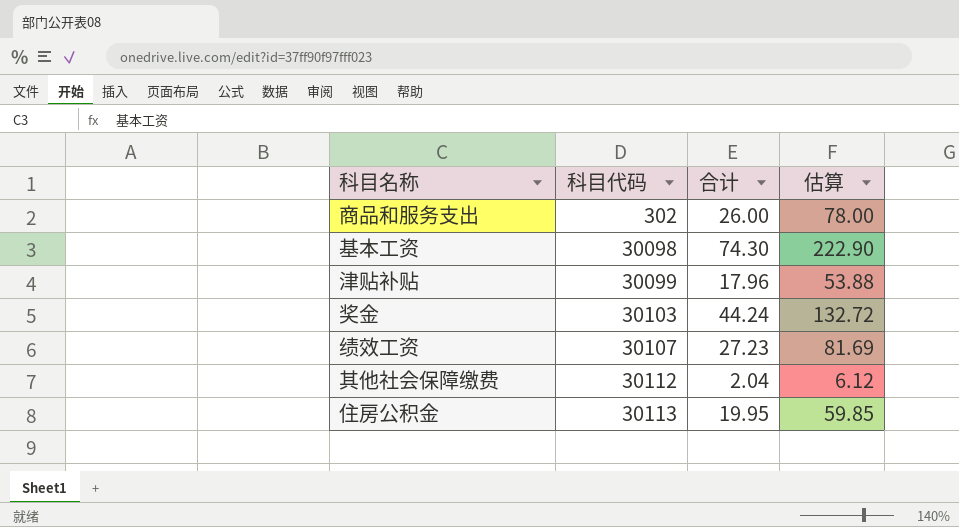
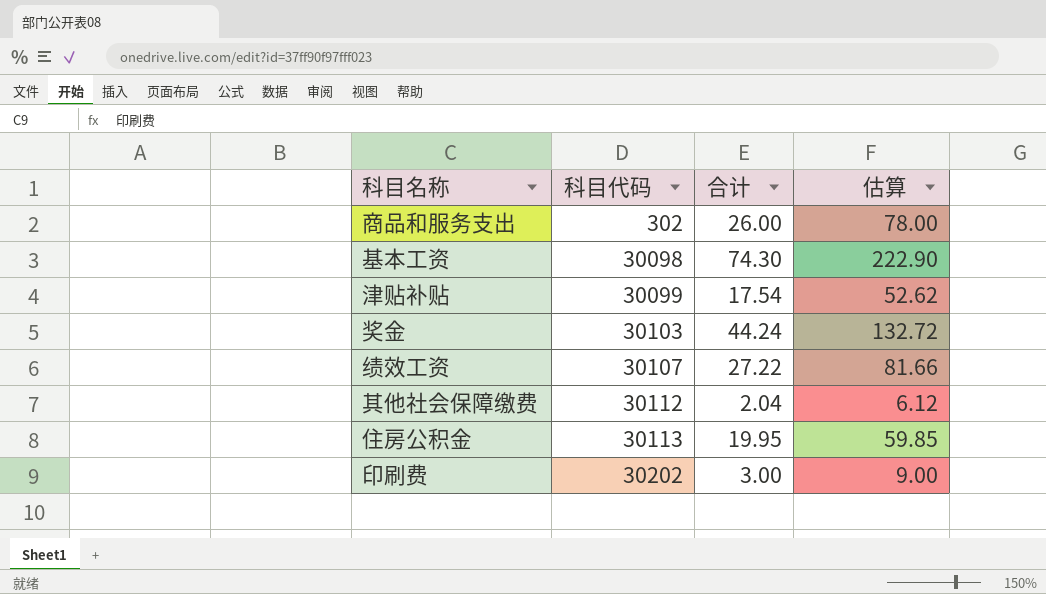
津贴补贴 | 合计: 17.96 -> 17.54
津贴补贴 | 估算: 53.88 -> 52.62
绩效工资 | 合计: 27.23 -> 27.22
绩效工资 | 估算: 81.69 -> 81.66
row 印刷费: none -> 30202 | 3.00 | 9.00

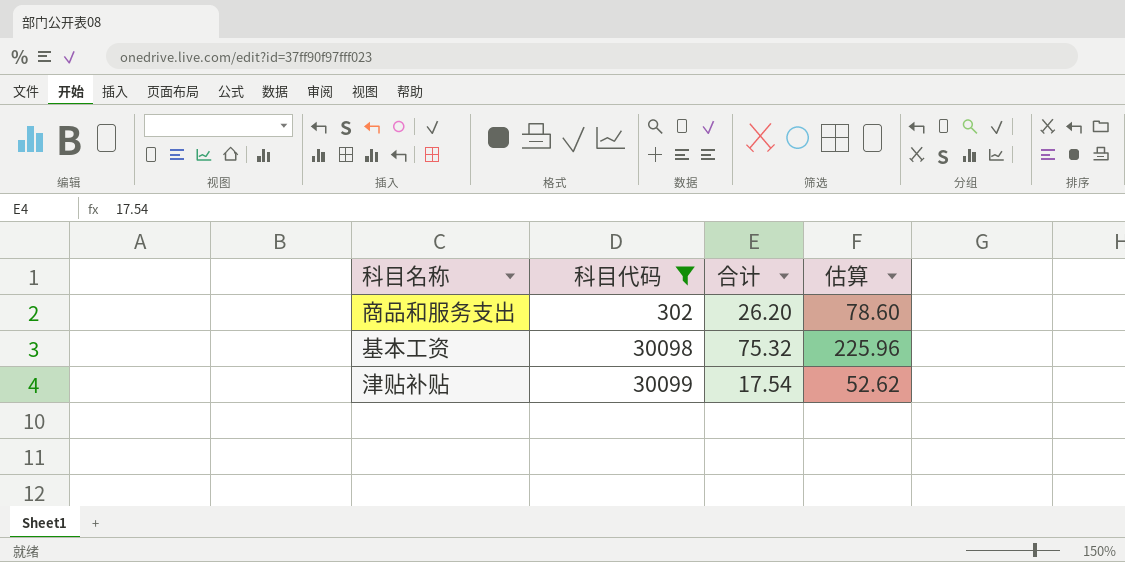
filter: none -> 科目代码 <= 30099
商品和服务支出 | 合计: 26.00 -> 26.20
商品和服务支出 | 估算: 78.00 -> 78.60
基本工资 | 合计: 74.30 -> 75.32
基本工资 | 估算: 222.90 -> 225.96

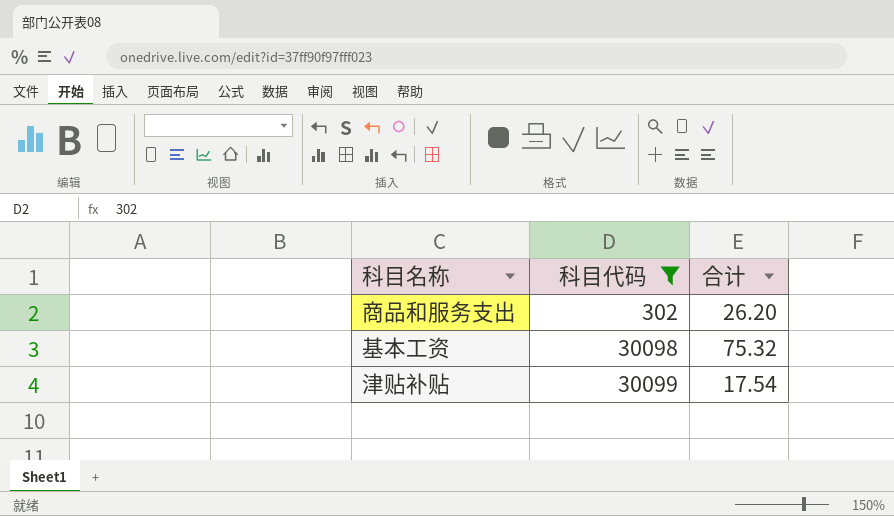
column 估算 | formula: [合计] * 3 -> none

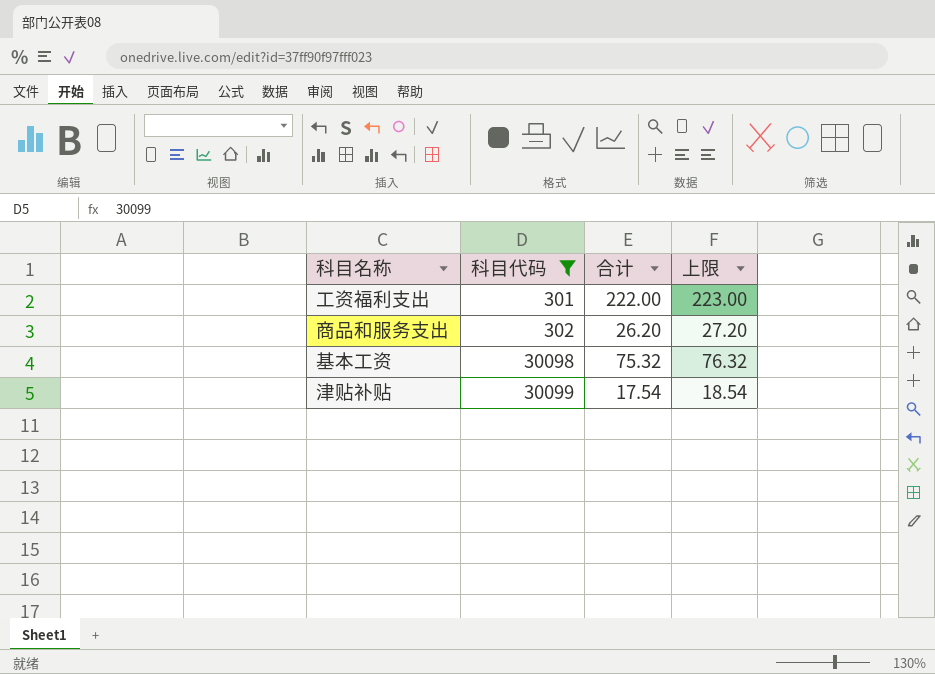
column 上限 | formula: none -> [合计] + 1
row 工资福利支出: none -> 301 | 222.00 | 223.00

